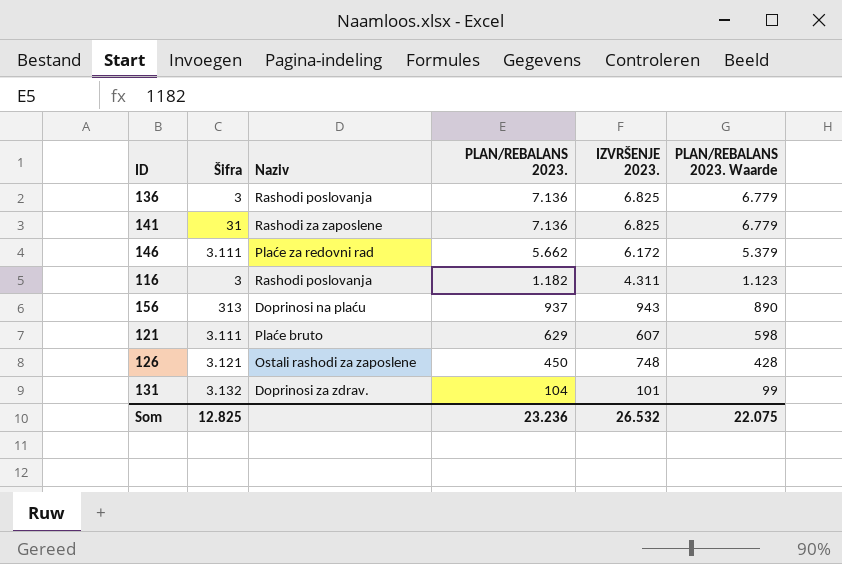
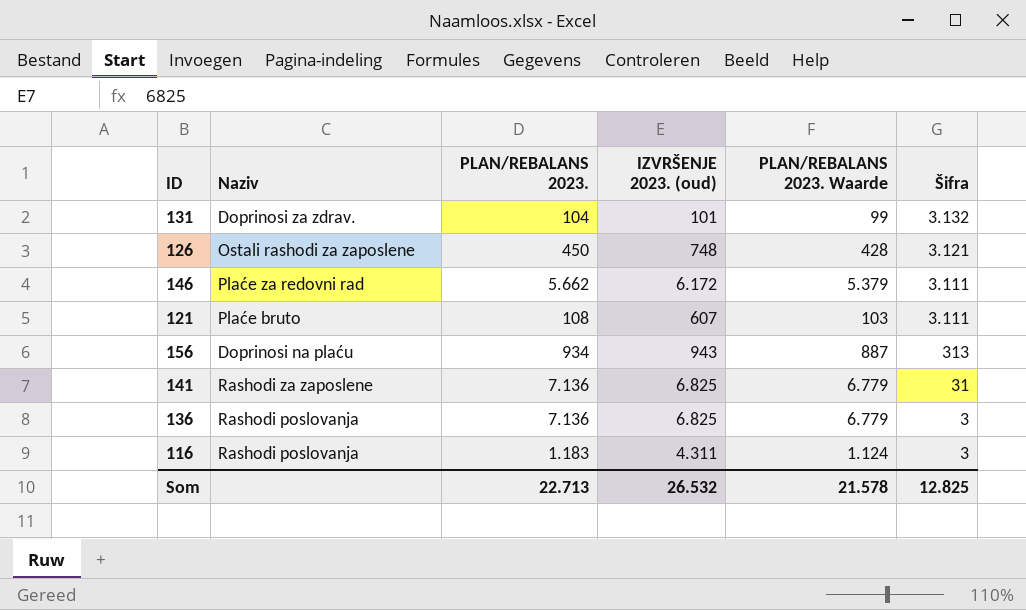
row order: PLAN/REBALANS 2023. descending -> Šifra descending
column name: IZVRŠENJE 2023. -> IZVRŠENJE 2023. (oud)
column Šifra | position: 2 -> 6
121 | PLAN/REBALANS 2023.: 629 -> 108
121 | PLAN/REBALANS 2023. Waarde: 598 -> 103
156 | PLAN/REBALANS 2023.: 937 -> 934
156 | PLAN/REBALANS 2023. Waarde: 890 -> 887
116 | PLAN/REBALANS 2023.: 1.182 -> 1.183
116 | PLAN/REBALANS 2023. Waarde: 1.123 -> 1.124
Som | PLAN/REBALANS 2023.: 23.236 -> 22.713
Som | PLAN/REBALANS 2023. Waarde: 22.075 -> 21.578

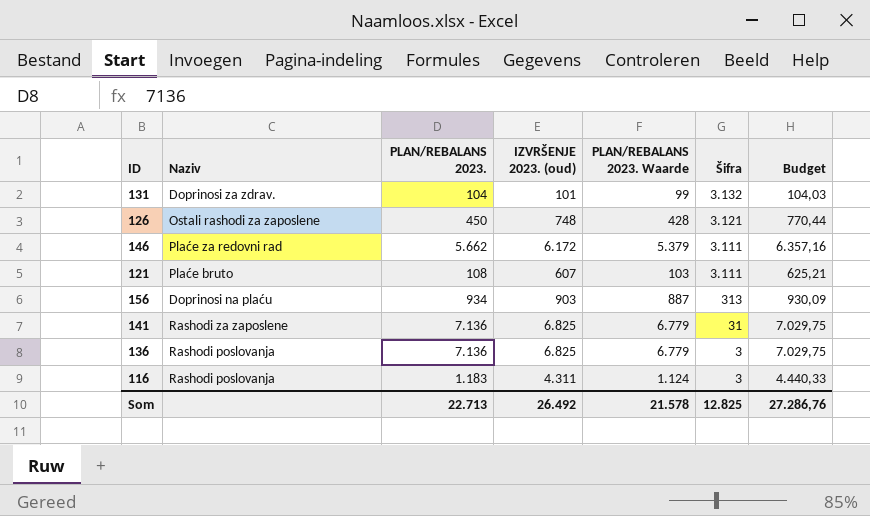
column Budget | formula: none -> [IZVRŠENJE 2023. (oud)] * 1,03
156 | IZVRŠENJE 2023. (oud): 943 -> 903
Som | IZVRŠENJE 2023. (oud): 26.532 -> 26.492

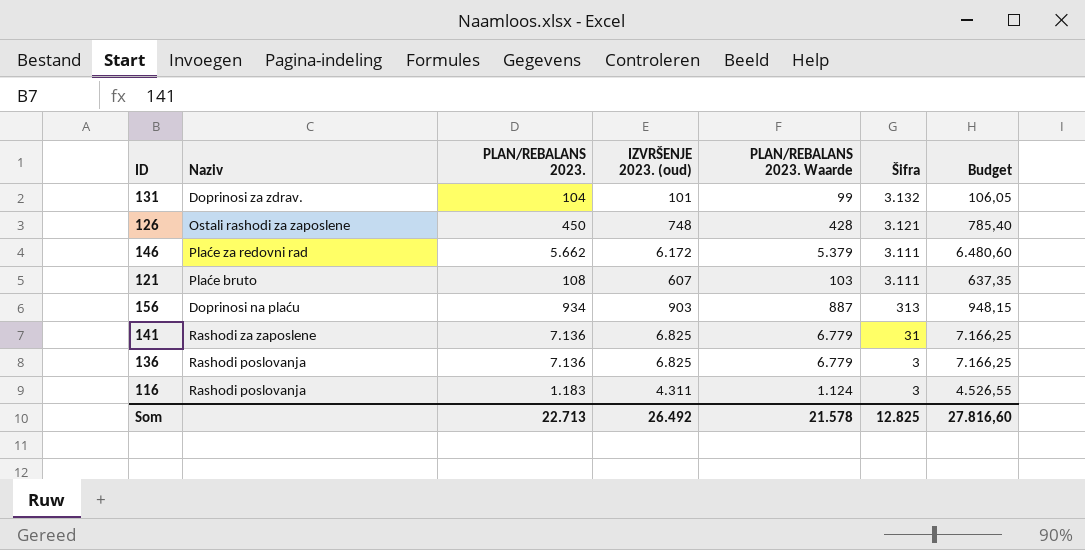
column Budget | formula: [IZVRŠENJE 2023. (oud)] * 1,03 -> [IZVRŠENJE 2023. (oud)] * 1,05
Som | Budget: 27.286,76 -> 27.816,60

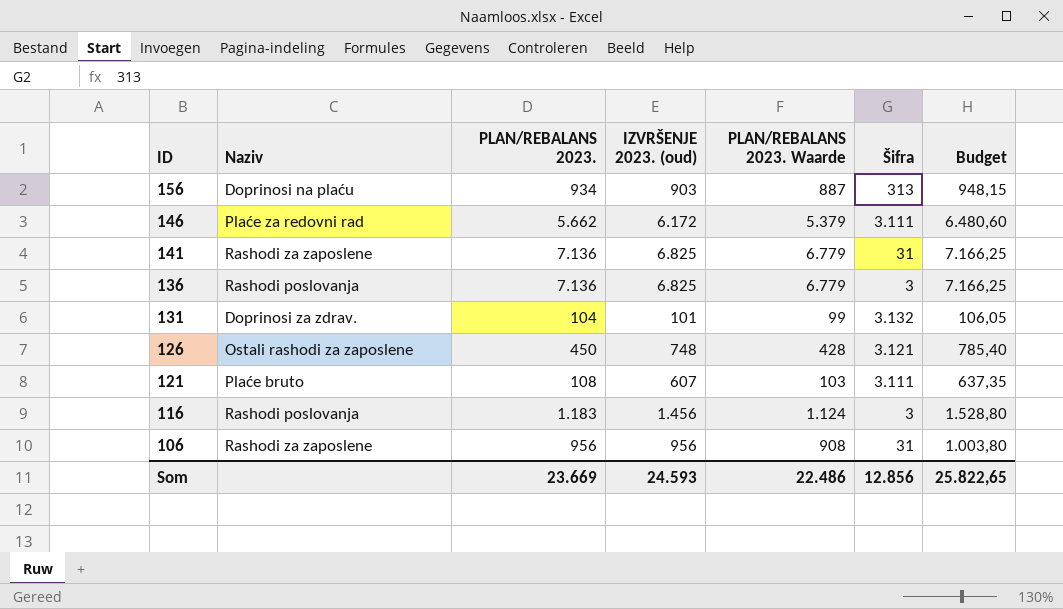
row order: Šifra descending -> ID descending
116 | IZVRŠENJE 2023. (oud): 4.311 -> 1.456
116 | Budget: 4.526,55 -> 1.528,80
row 106: none -> Rashodi za zaposlene | 956 | 956 | 908 | 31 | 1.003,80
Som | PLAN/REBALANS 2023.: 22.713 -> 23.669
Som | IZVRŠENJE 2023. (oud): 26.492 -> 24.593
Som | PLAN/REBALANS 2023. Waarde: 21.578 -> 22.486
Som | Šifra: 12.825 -> 12.856
Som | Budget: 27.816,60 -> 25.822,65

